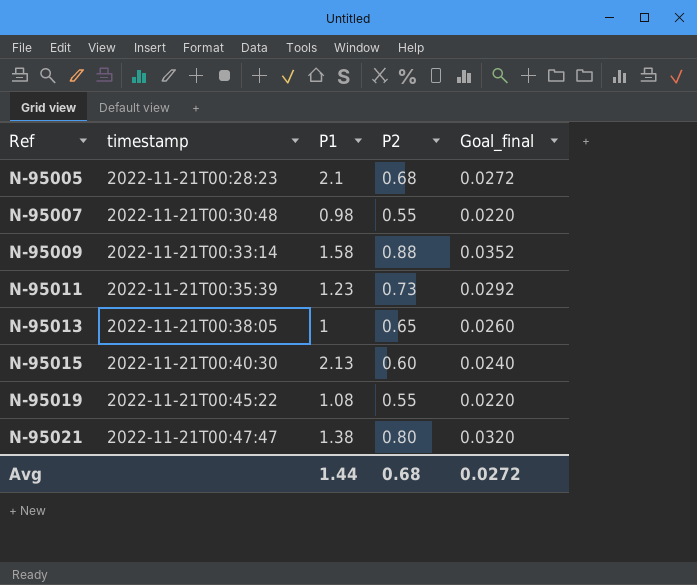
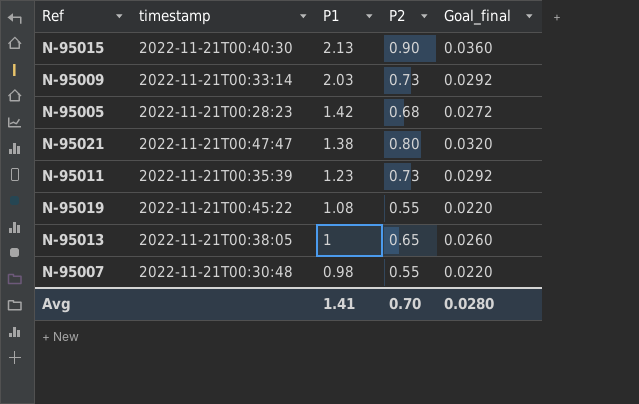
row order: Ref ascending -> P1 descending
N-95015 | P2: 0.60 -> 0.90
N-95015 | Goal_final: 0.0240 -> 0.0360
N-95009 | P1: 1.58 -> 2.03
N-95009 | P2: 0.88 -> 0.73
N-95009 | Goal_final: 0.0352 -> 0.0292
N-95005 | P1: 2.1 -> 1.42
Avg | P1: 1.44 -> 1.41
Avg | P2: 0.68 -> 0.70
Avg | Goal_final: 0.0272 -> 0.0280

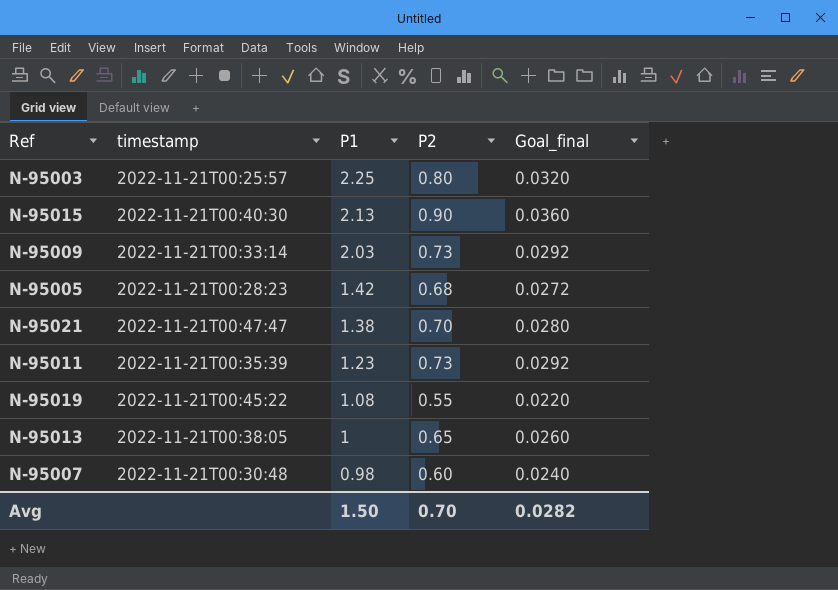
row N-95003: none -> 2022-11-21T00:25:57 | 2.25 | 0.80 | 0.0320
N-95021 | P2: 0.80 -> 0.70
N-95021 | Goal_final: 0.0320 -> 0.0280
N-95007 | P2: 0.55 -> 0.60
N-95007 | Goal_final: 0.0220 -> 0.0240
Avg | P1: 1.41 -> 1.50
Avg | Goal_final: 0.0280 -> 0.0282

